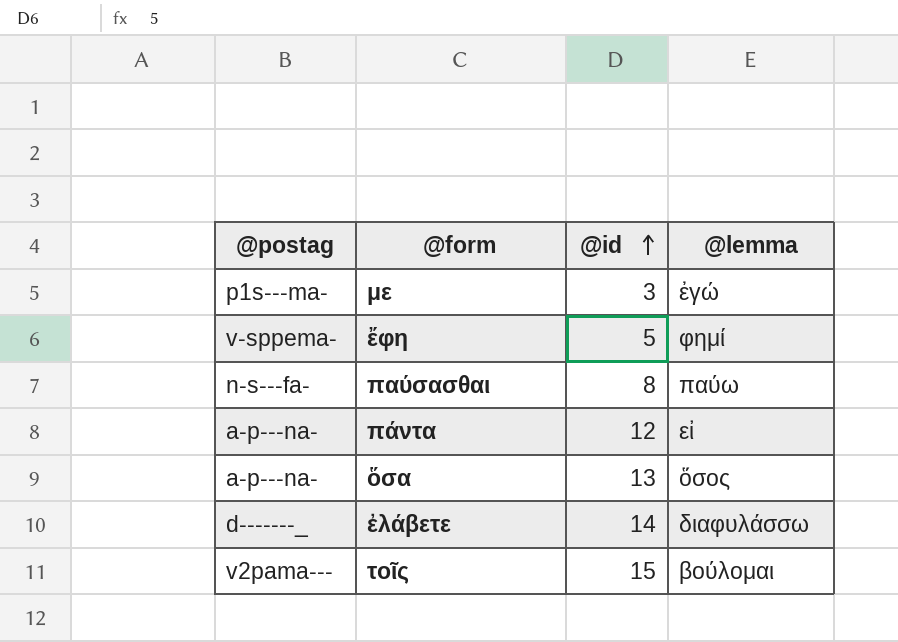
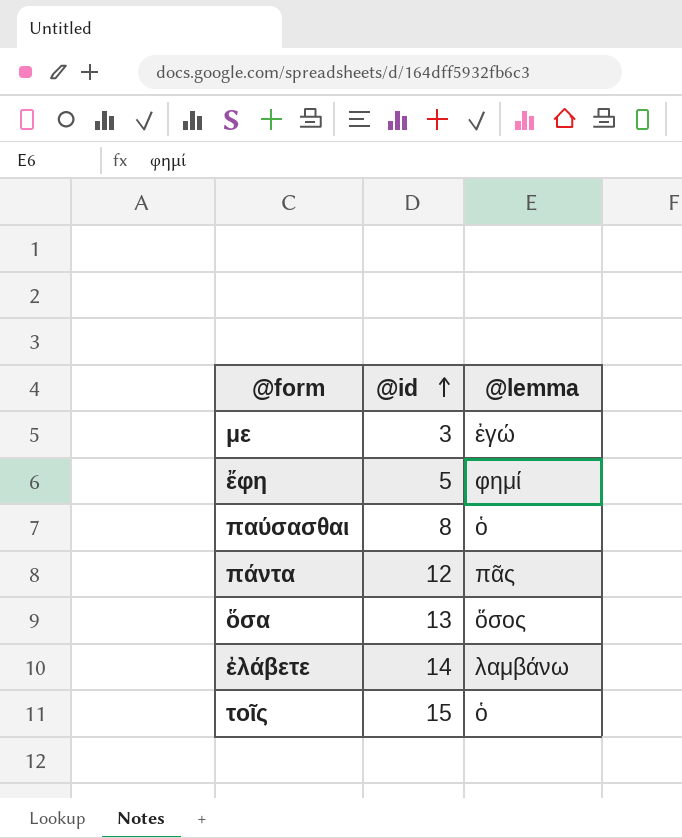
column @postag | position: 1 -> none
παύσασθαι | @lemma: παύω -> ὁ
πάντα | @lemma: εἰ -> πᾶς
ἐλάβετε | @lemma: διαφυλάσσω -> λαμβάνω
τοῖς | @lemma: βούλομαι -> ὁ

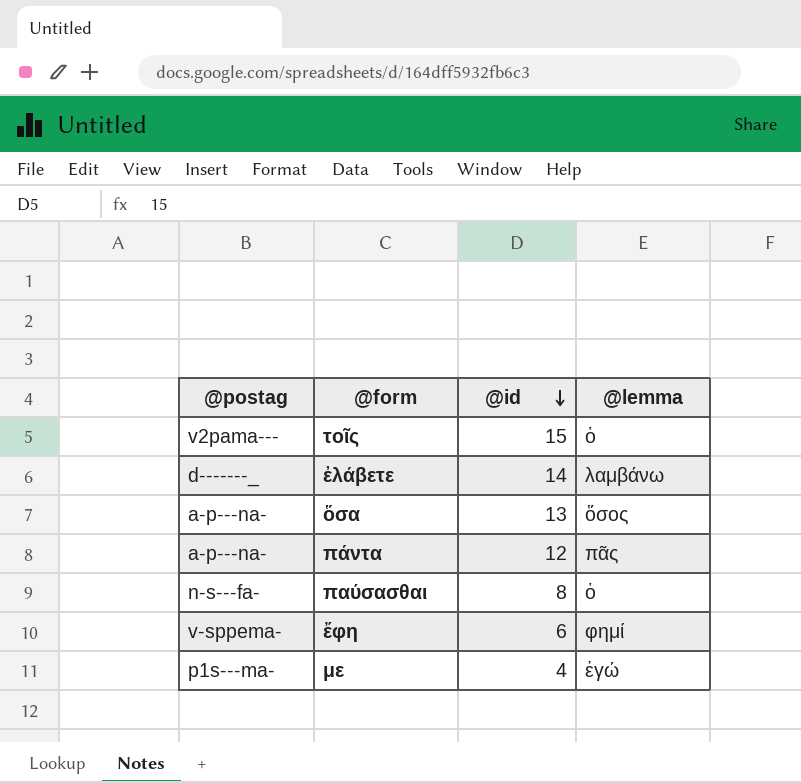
row order: @id ascending -> @id descending
column @postag | position: none -> 1
ἔφη | @id: 5 -> 6
με | @id: 3 -> 4

